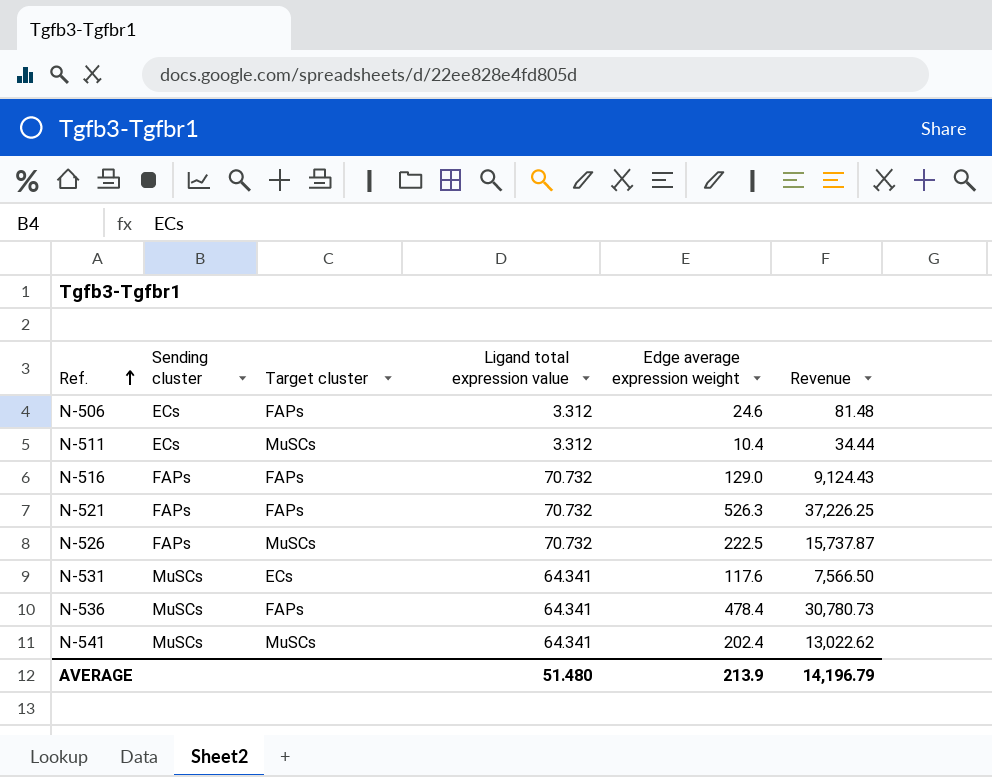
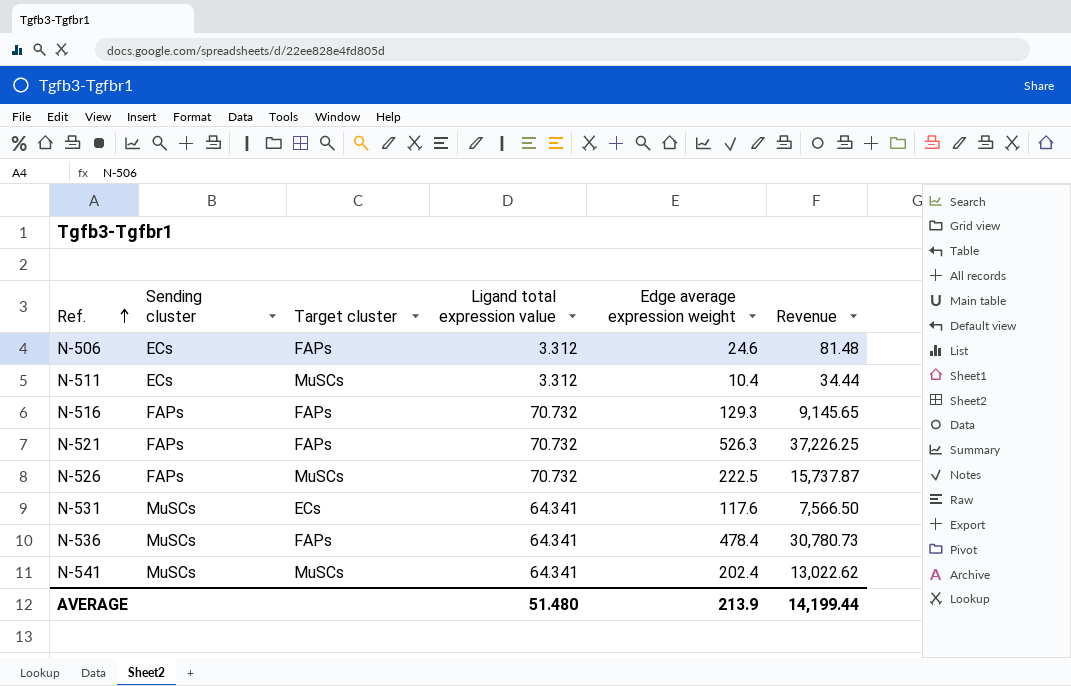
N-516 | Edge average expression weight: 129.0 -> 129.3
N-516 | Revenue: 9,124.43 -> 9,145.65
AVERAGE | Revenue: 14,196.79 -> 14,199.44

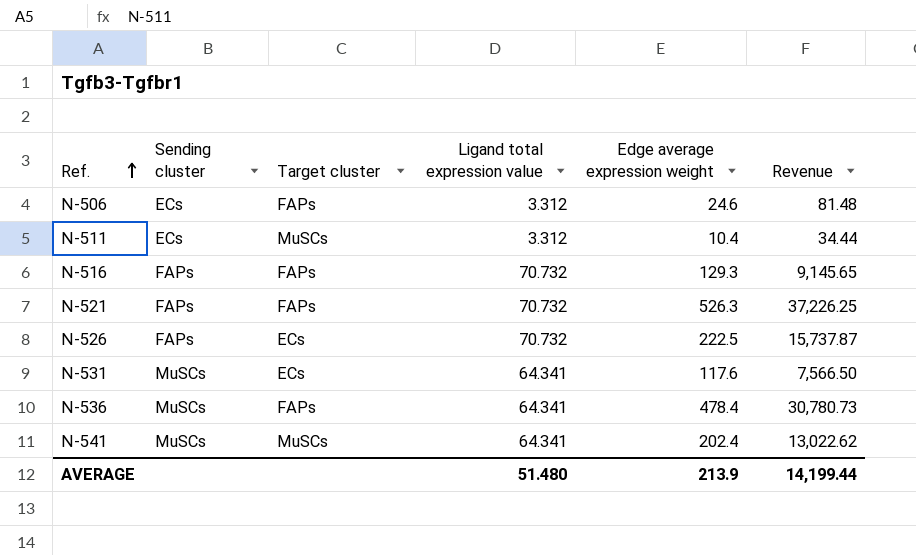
N-526 | Target cluster: MuSCs -> ECs

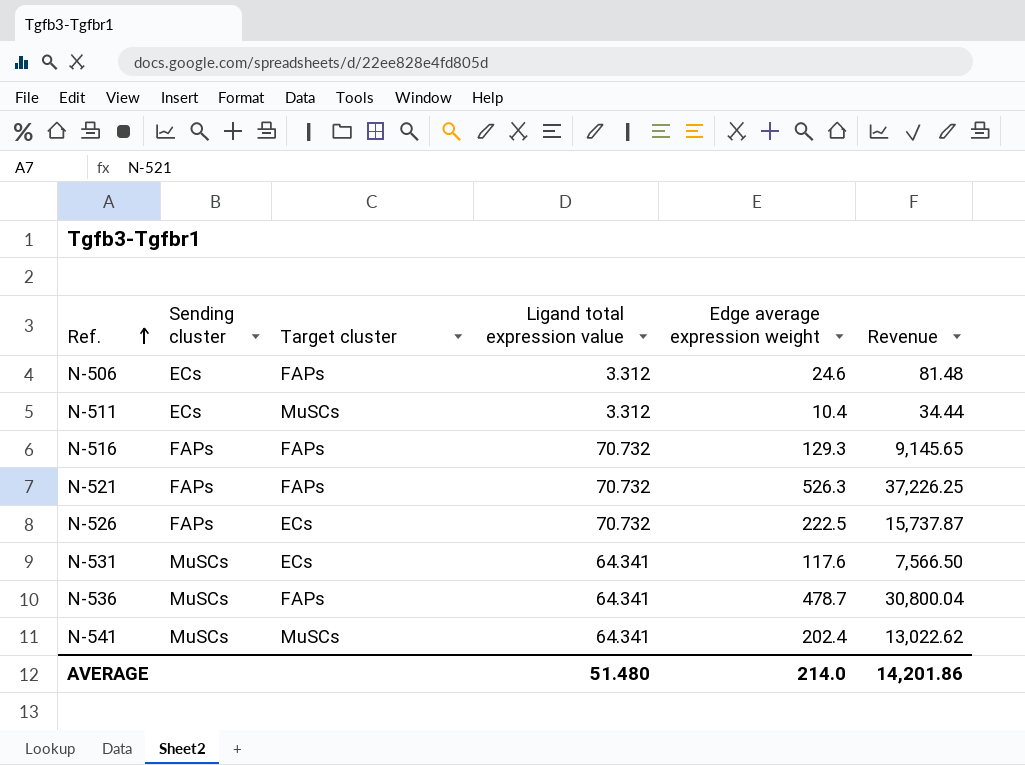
N-536 | Edge average expression weight: 478.4 -> 478.7
N-536 | Revenue: 30,780.73 -> 30,800.04
AVERAGE | Edge average expression weight: 213.9 -> 214.0
AVERAGE | Revenue: 14,199.44 -> 14,201.86

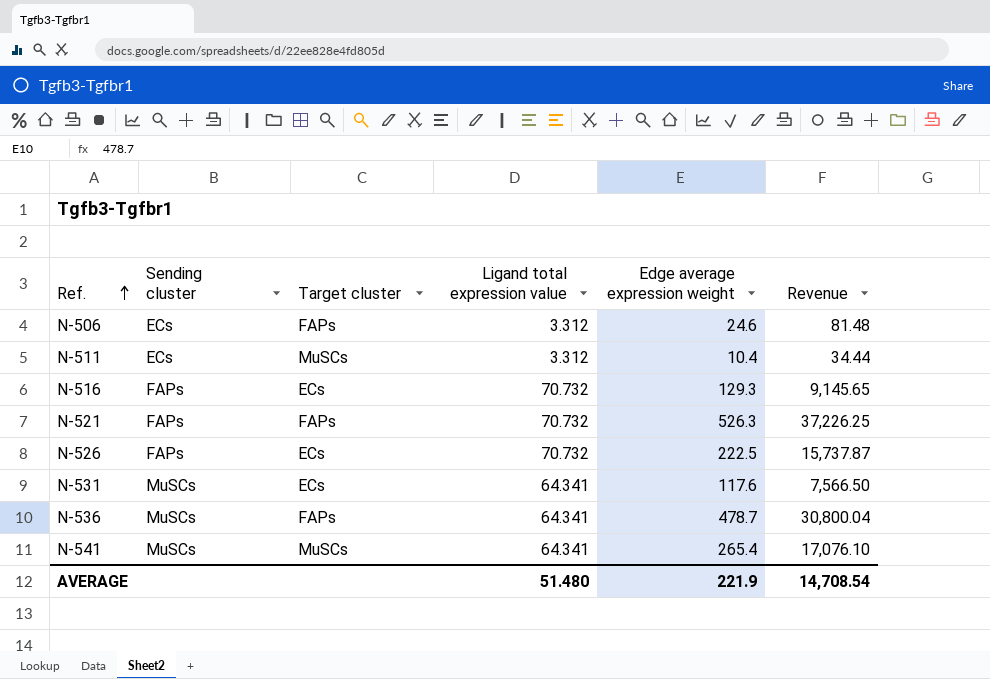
N-516 | Target cluster: FAPs -> ECs
N-541 | Edge average expression weight: 202.4 -> 265.4
N-541 | Revenue: 13,022.62 -> 17,076.10
AVERAGE | Edge average expression weight: 214.0 -> 221.9
AVERAGE | Revenue: 14,201.86 -> 14,708.54

